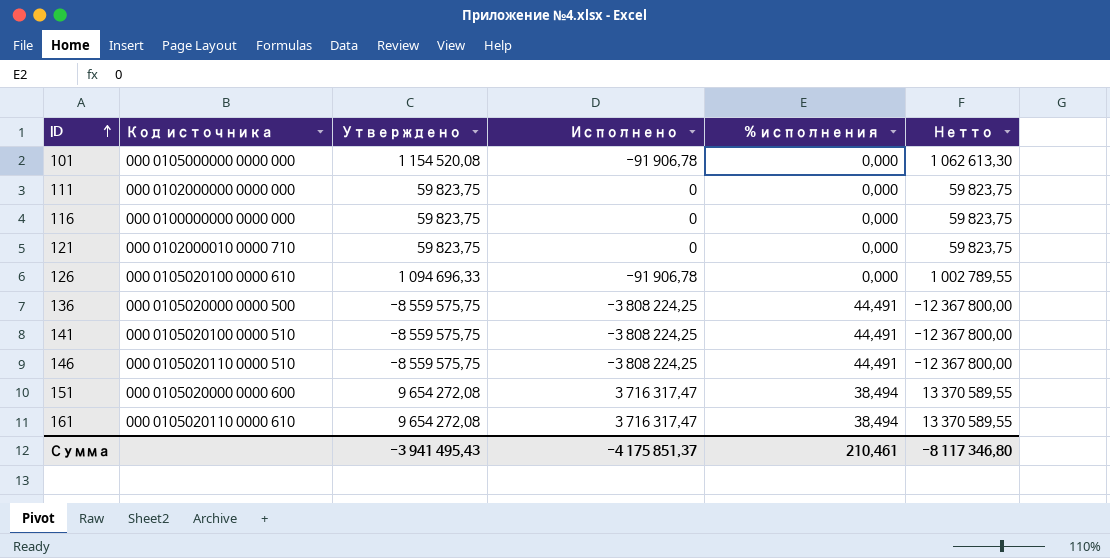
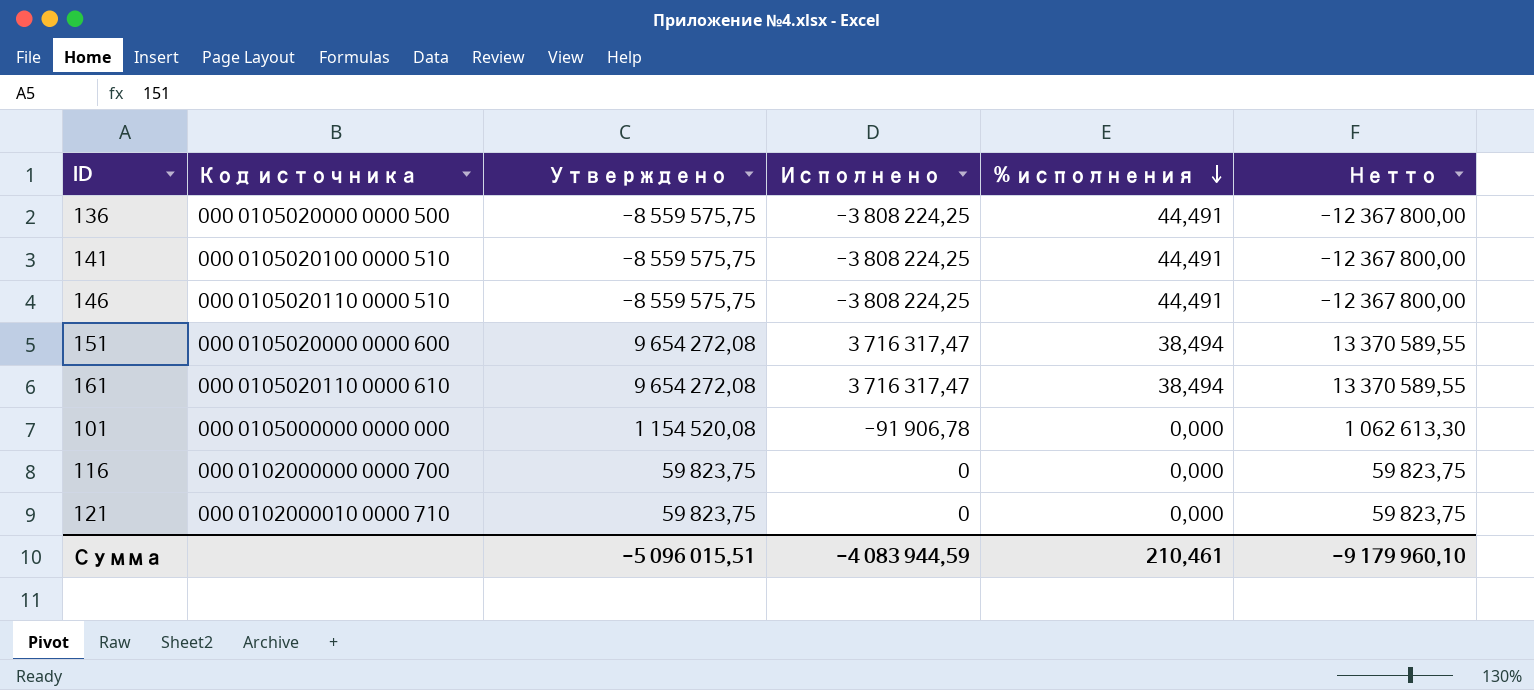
row order: ID ascending -> % исполнения descending
row 111: 000 0102000000 0000 000 | 59 823,75 | 0 | 0,000 | 59 823,75 -> none
row 126: 000 0105020100 0000 610 | 1 094 696,33 | -91 906,78 | 0,000 | 1 002 789,55 -> none
116 | Код источника: 000 0100000000 0000 000 -> 000 0102000000 0000 700
Сумма | Утверждено: -3 941 495,43 -> -5 096 015,51
Сумма | Исполнено: -4 175 851,37 -> -4 083 944,59
Сумма | Нетто: -8 117 346,80 -> -9 179 960,10

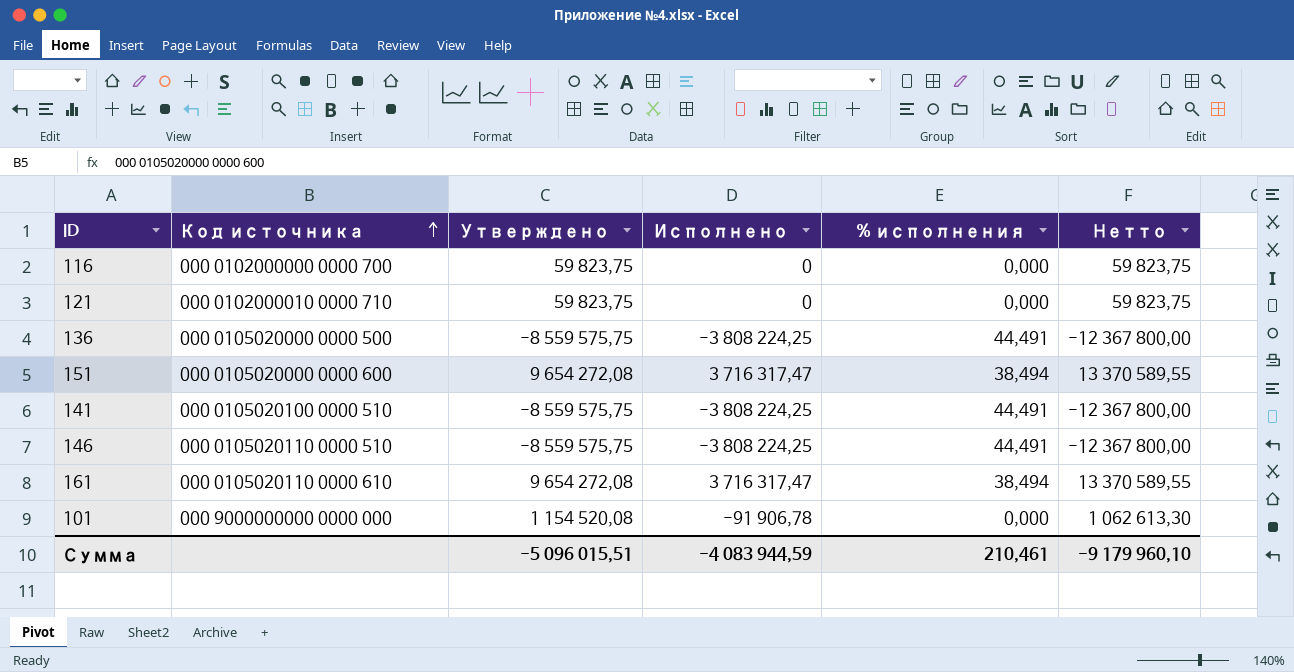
row order: % исполнения descending -> Код источника ascending
101 | Код источника: 000 0105000000 0000 000 -> 000 9000000000 0000 000

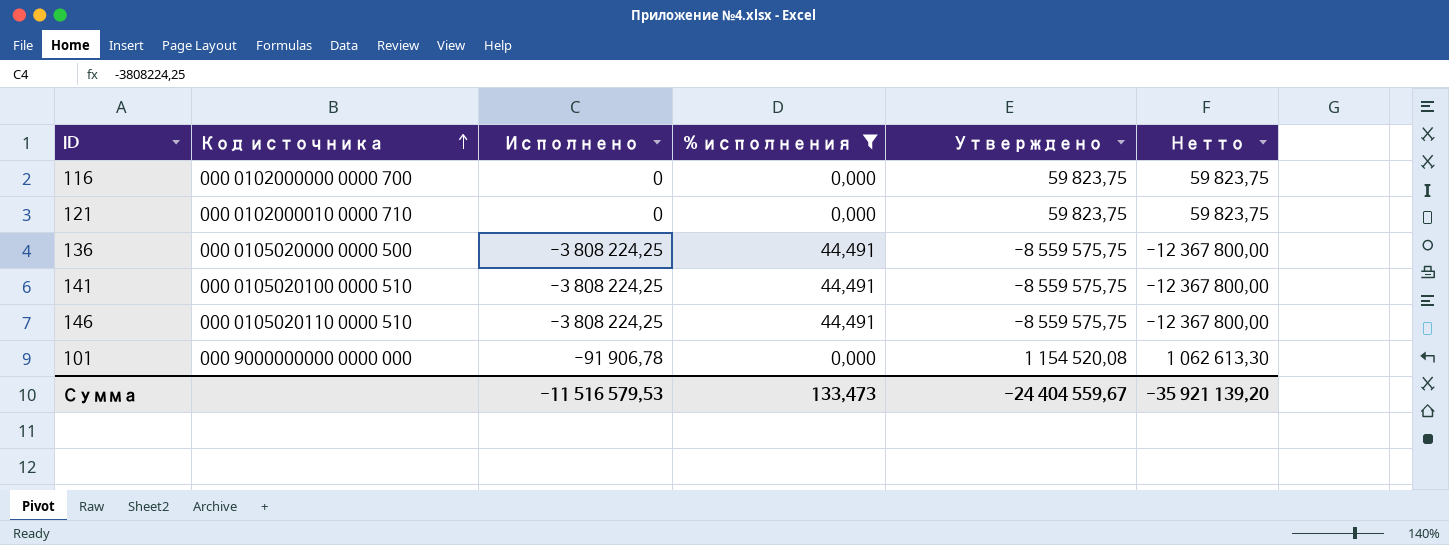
filter: none -> % исполнения != 38,494
column Утверждено | position: 3 -> 5
Сумма | Исполнено: -4 083 944,59 -> -11 516 579,53
Сумма | % исполнения: 210,461 -> 133,473
Сумма | Утверждено: -5 096 015,51 -> -24 404 559,67
Сумма | Нетто: -9 179 960,10 -> -35 921 139,20

